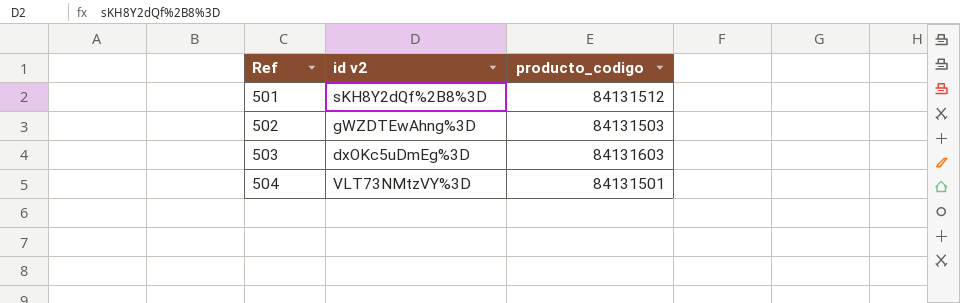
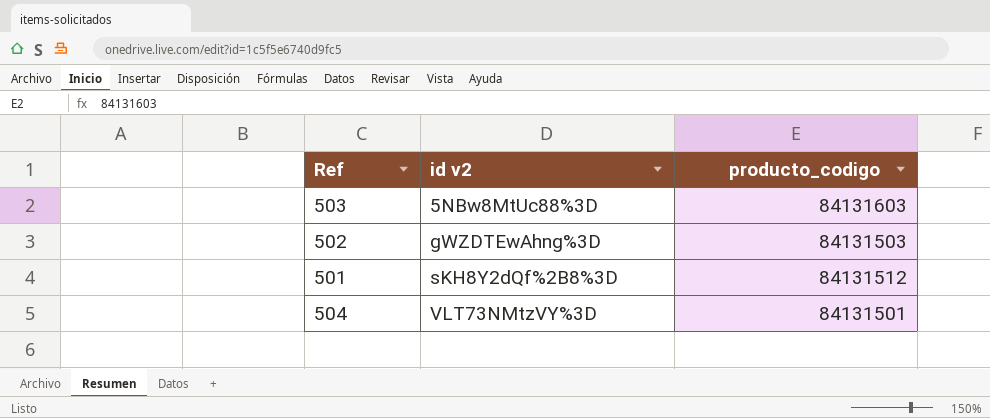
row order: Ref ascending -> id v2 ascending
503 | id v2: dxOKc5uDmEg%3D -> 5NBw8MtUc88%3D

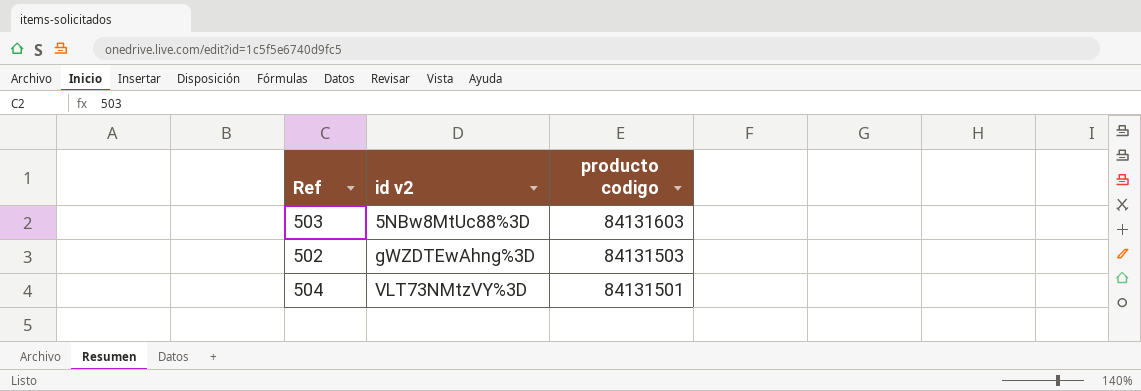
column name: producto_codigo -> producto codigo
row 501: sKH8Y2dQf%2B8%3D | 84131512 -> none

